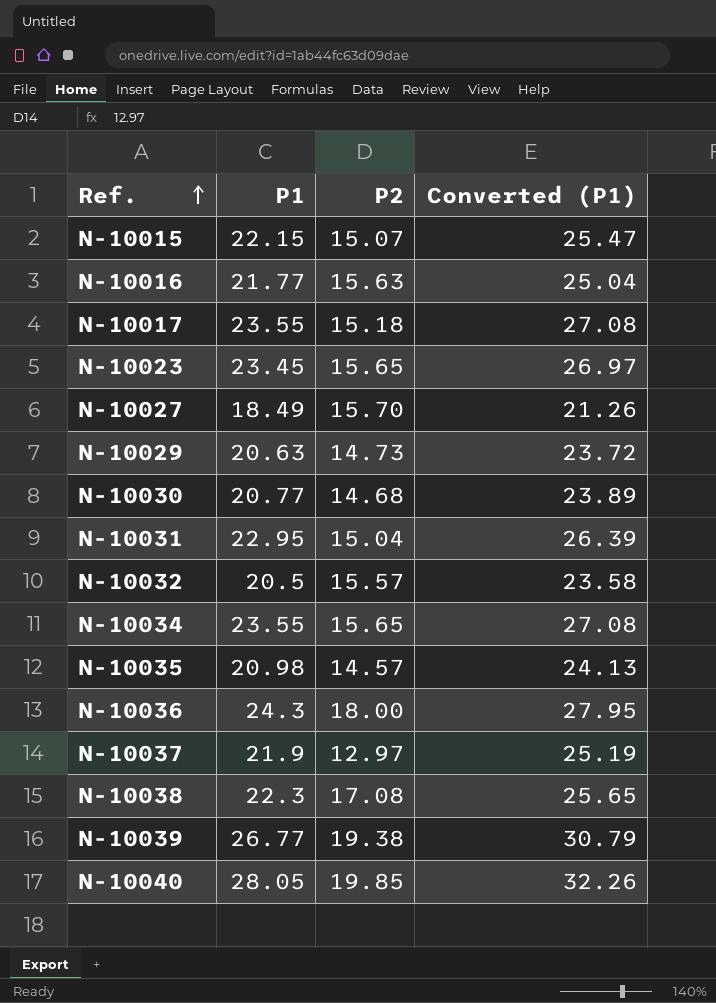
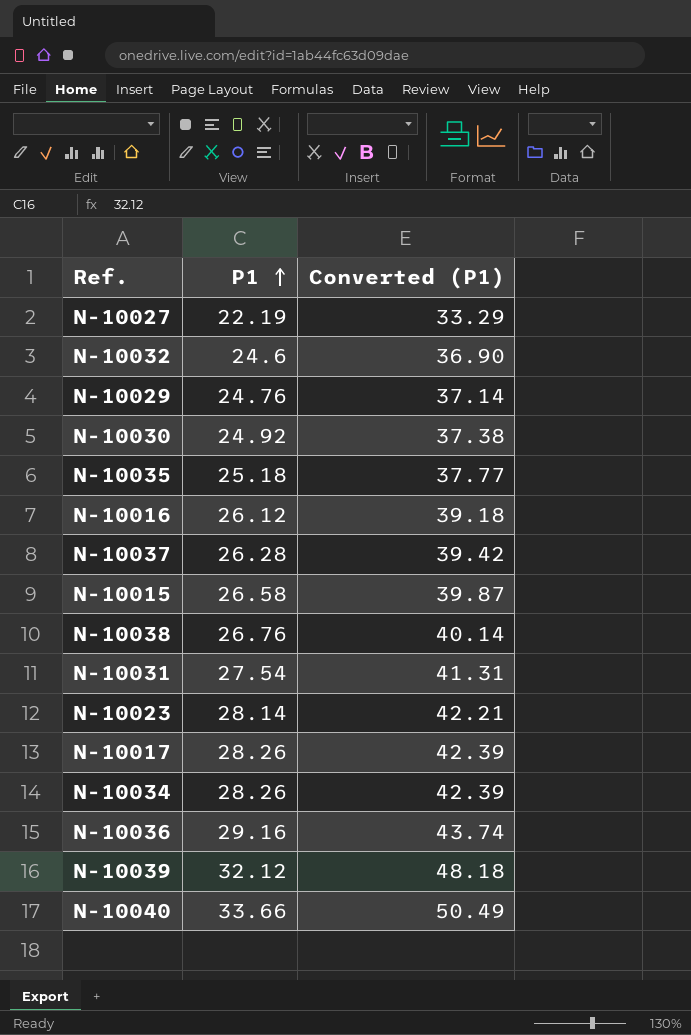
row order: Ref. ascending -> P1 ascending
column P2 | position: 3 -> none
column Converted (P1) | formula: [P1] * 1.15 -> [P1] * 1.5
N-10027 | P1: 18.49 -> 22.19
N-10032 | P1: 20.5 -> 24.6
N-10029 | P1: 20.63 -> 24.76
N-10030 | P1: 20.77 -> 24.92
N-10035 | P1: 20.98 -> 25.18
N-10016 | P1: 21.77 -> 26.12
N-10037 | P1: 21.9 -> 26.28
N-10015 | P1: 22.15 -> 26.58
N-10038 | P1: 22.3 -> 26.76
N-10031 | P1: 22.95 -> 27.54
N-10023 | P1: 23.45 -> 28.14
N-10017 | P1: 23.55 -> 28.26
N-10034 | P1: 23.55 -> 28.26
N-10036 | P1: 24.3 -> 29.16
N-10039 | P1: 26.77 -> 32.12
N-10040 | P1: 28.05 -> 33.66

